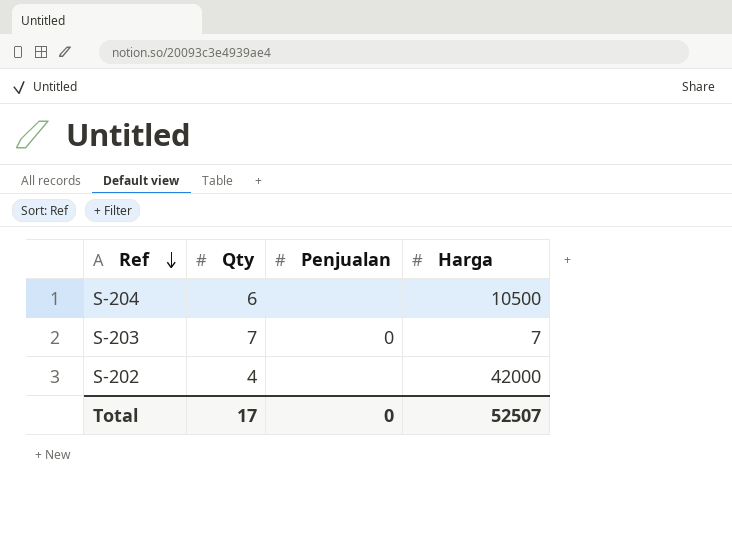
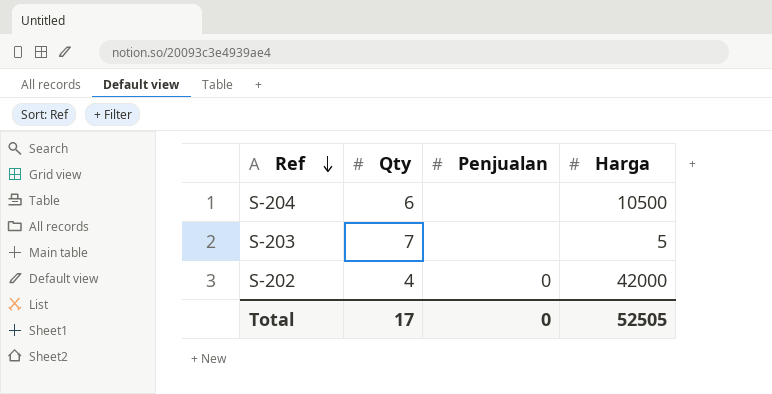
S-203 | Penjualan: 0 -> none
S-203 | Harga: 7 -> 5
S-202 | Penjualan: none -> 0
Total | Harga: 52507 -> 52505

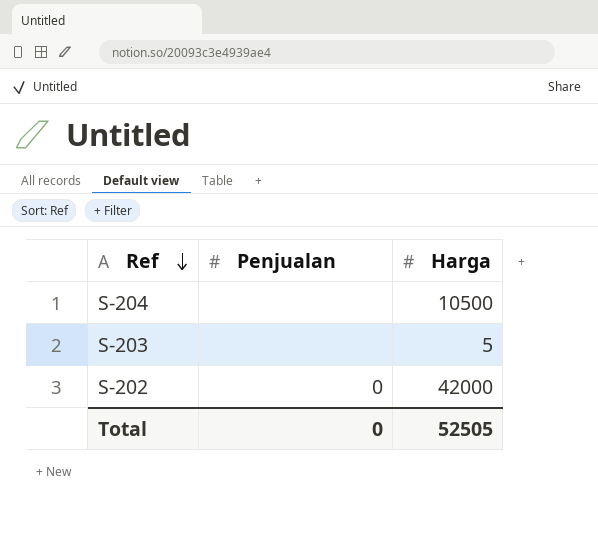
column Qty | position: 2 -> none

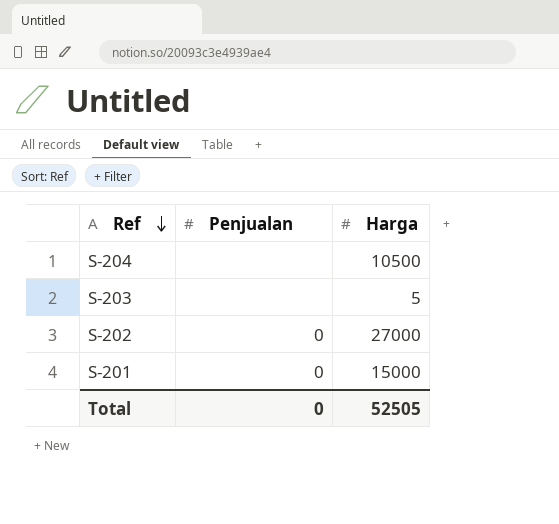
S-202 | Harga: 42000 -> 27000
row S-201: none -> 0 | 15000

